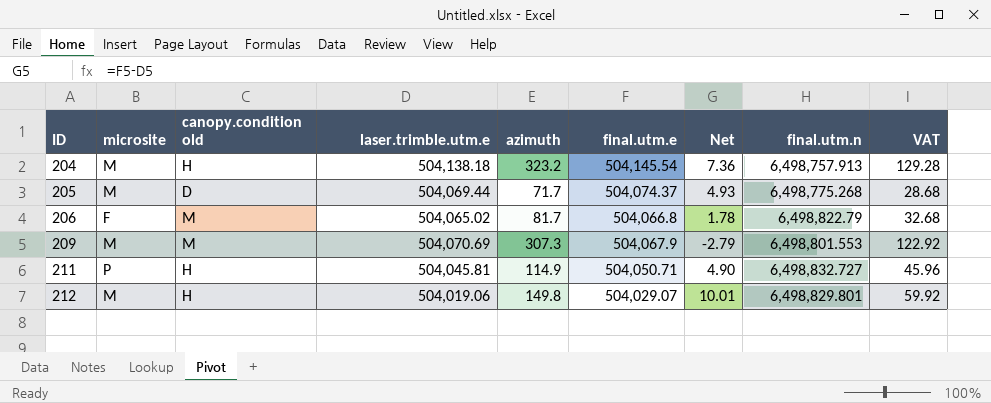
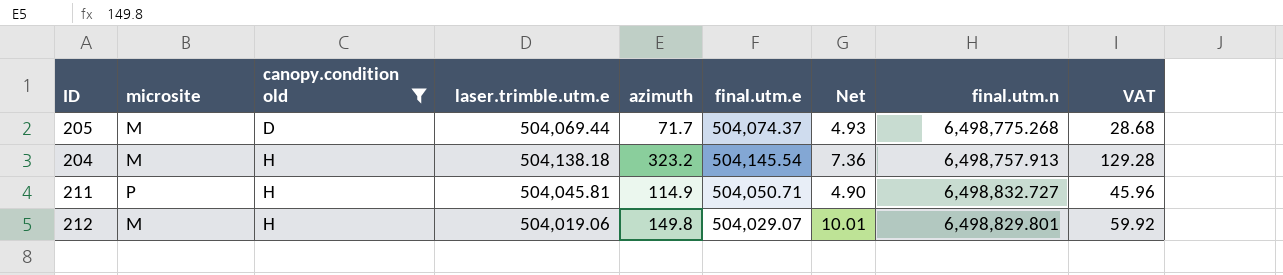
filter: none -> canopy.condition old != M
row order: ID ascending -> canopy.condition old ascending

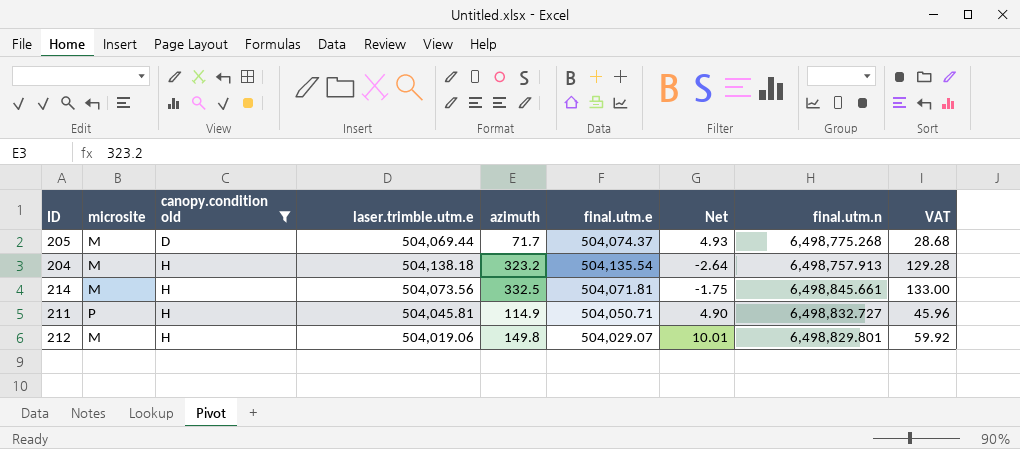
204 | final.utm.e: 504,145.54 -> 504,135.54
204 | Net: 7.36 -> -2.64
row 214: none -> M | H | 504,073.56 | 332.5 | 504,071.81 | -1.75 | 6,498,845.661 | 133.00

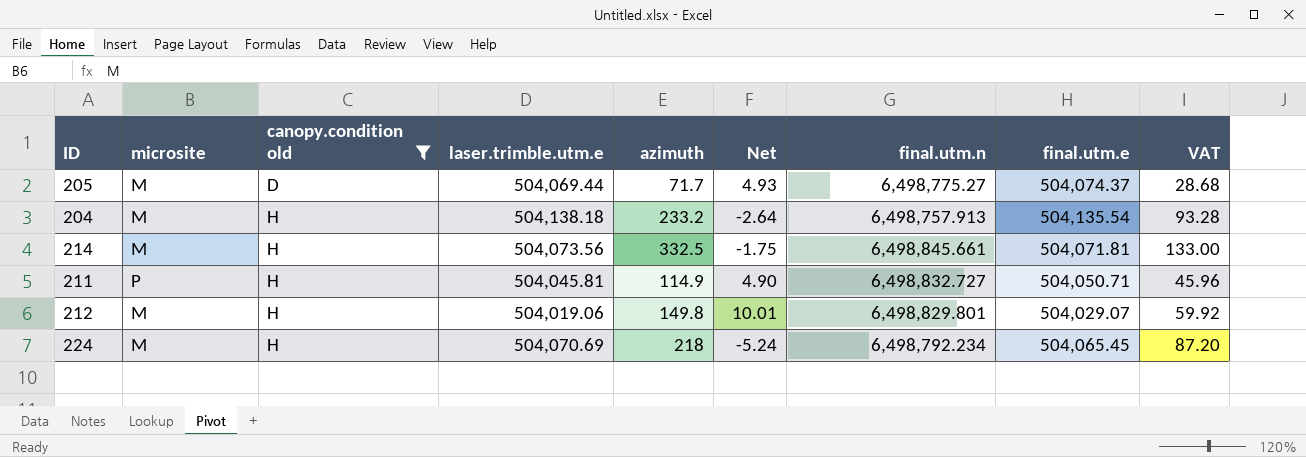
column final.utm.e | position: 6 -> 8
205 | final.utm.n: 6,498,775.268 -> 6,498,775.27
204 | azimuth: 323.2 -> 233.2
204 | VAT: 129.28 -> 93.28
row 224: none -> M | H | 504,070.69 | 218 | -5.24 | 6,498,792.234 | 504,065.45 | 87.20

